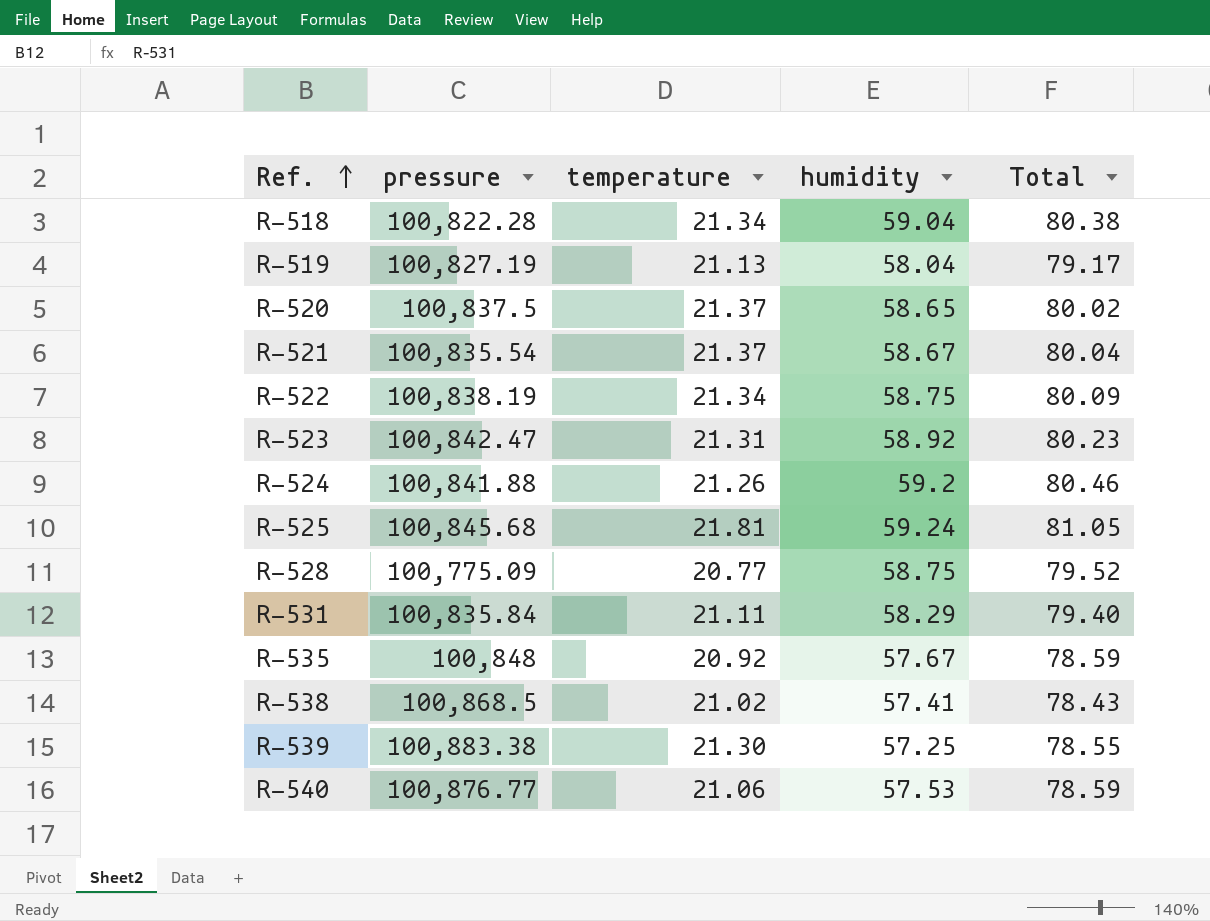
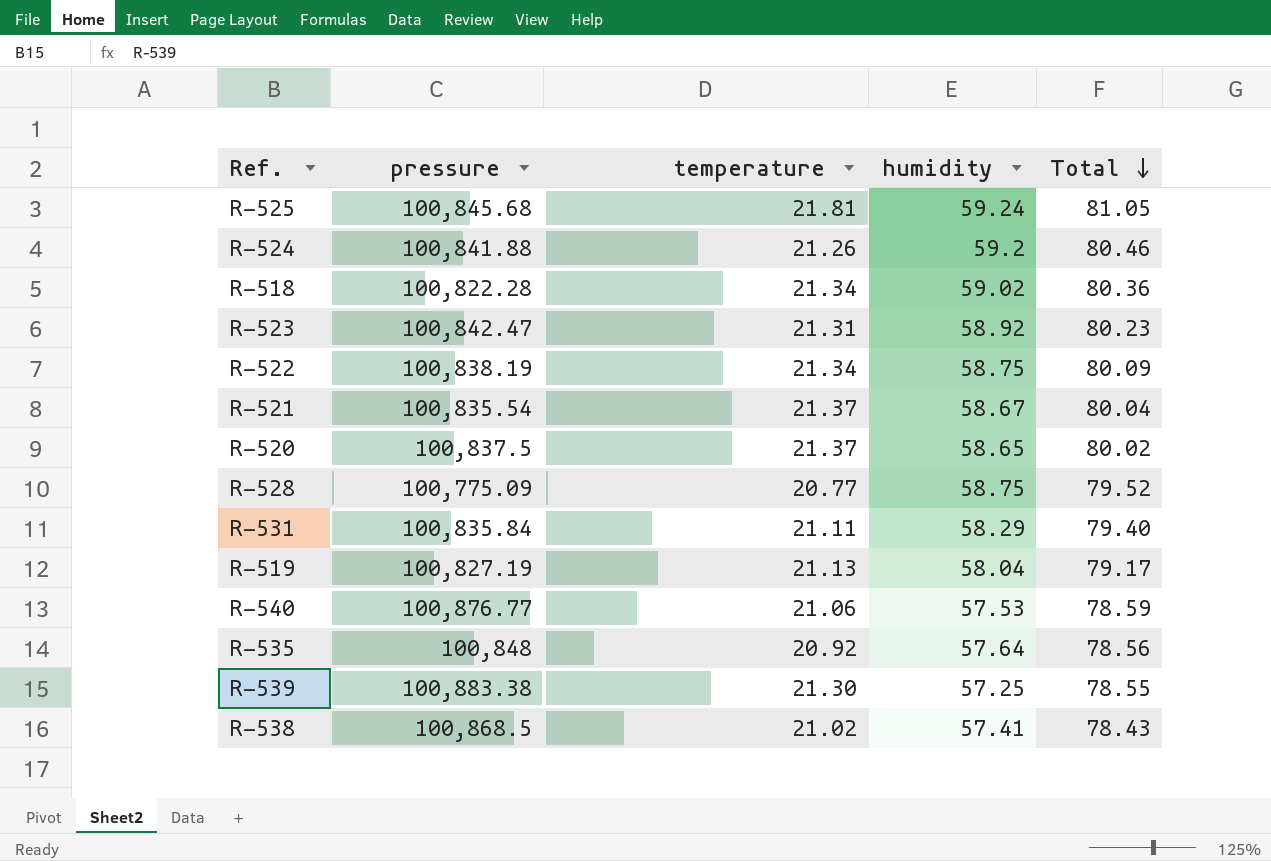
row order: Ref. ascending -> Total descending
R-518 | humidity: 59.04 -> 59.02
R-518 | Total: 80.38 -> 80.36
R-535 | humidity: 57.67 -> 57.64
R-535 | Total: 78.59 -> 78.56

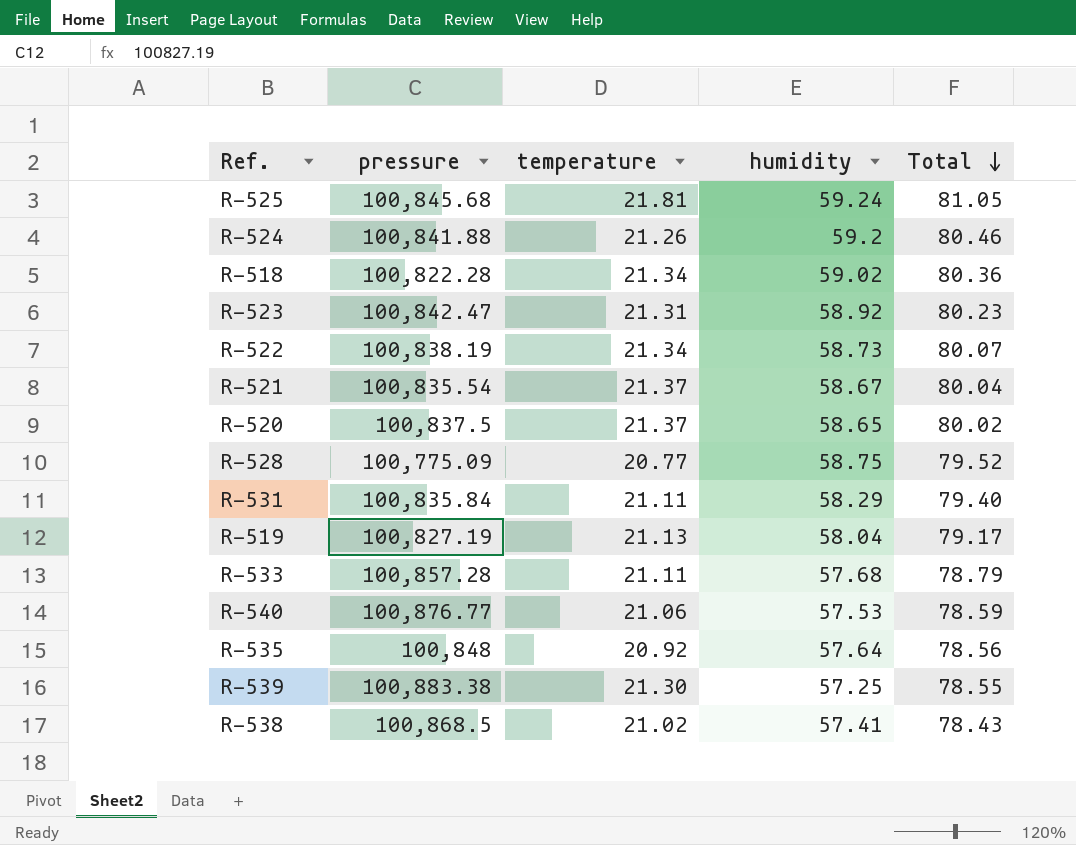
R-522 | humidity: 58.75 -> 58.73
R-522 | Total: 80.09 -> 80.07
row R-533: none -> 100,857.28 | 21.11 | 57.68 | 78.79

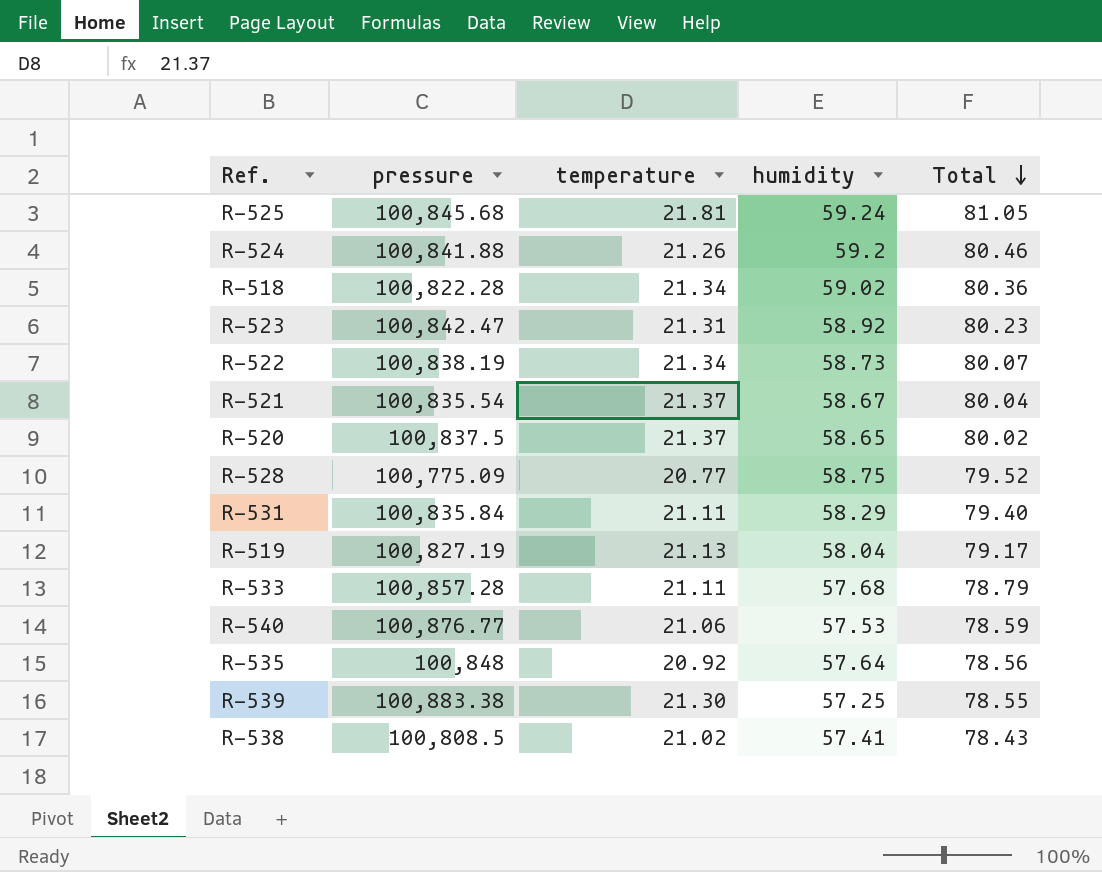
R-538 | pressure: 100,868.5 -> 100,808.5

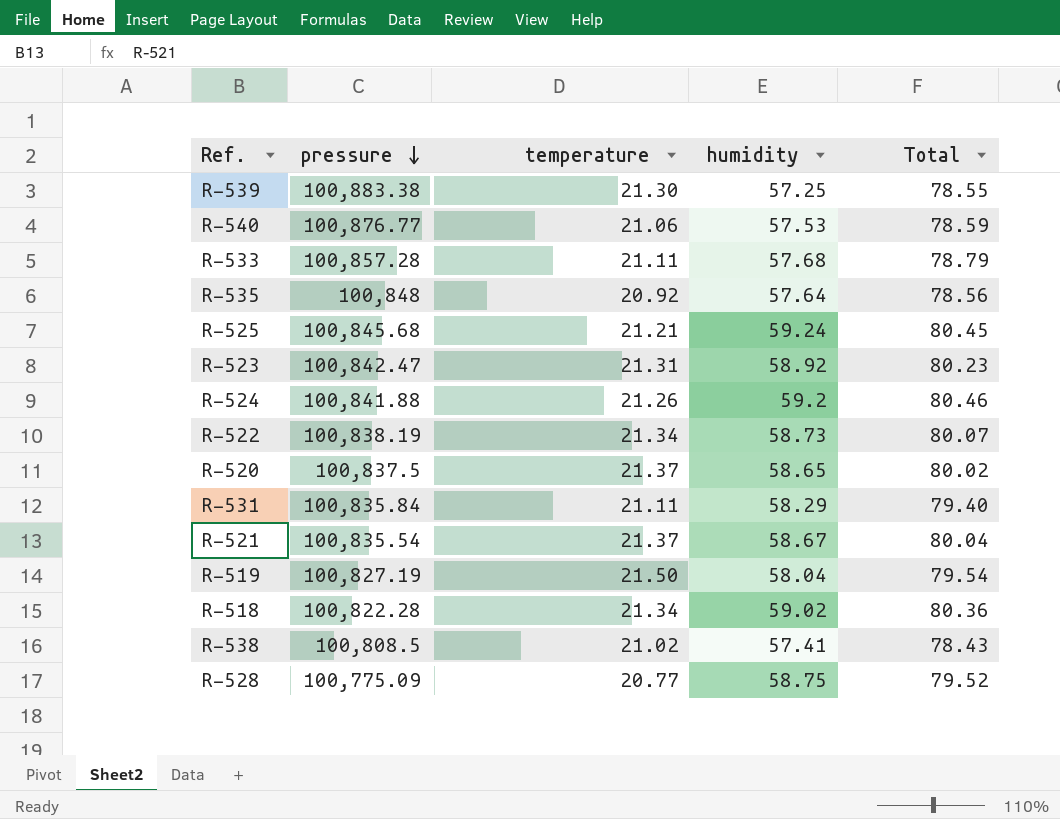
row order: Total descending -> pressure descending
R-525 | temperature: 21.81 -> 21.21
R-525 | Total: 81.05 -> 80.45
R-519 | temperature: 21.13 -> 21.50
R-519 | Total: 79.17 -> 79.54

